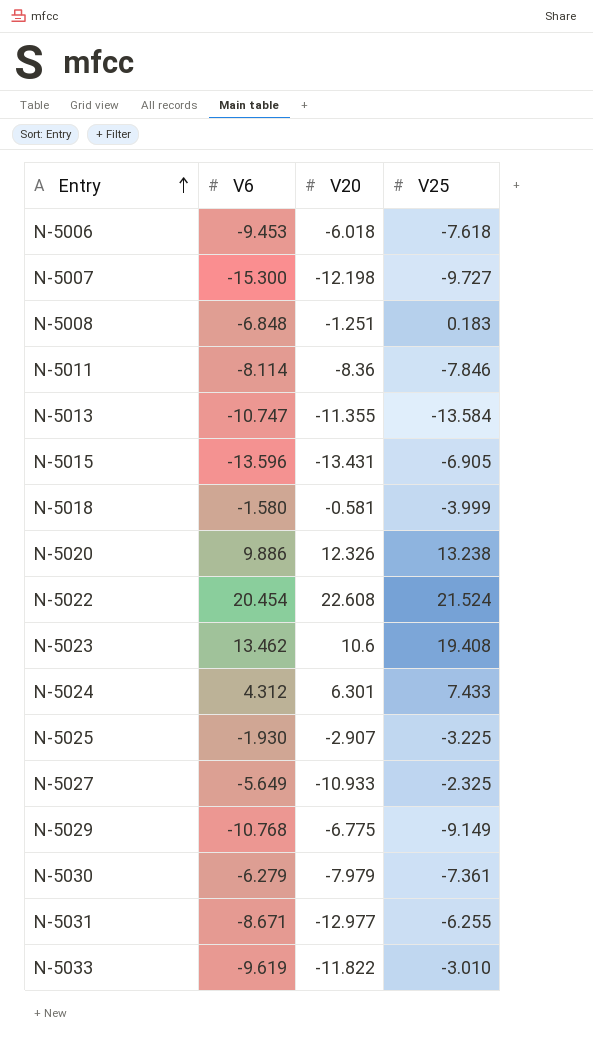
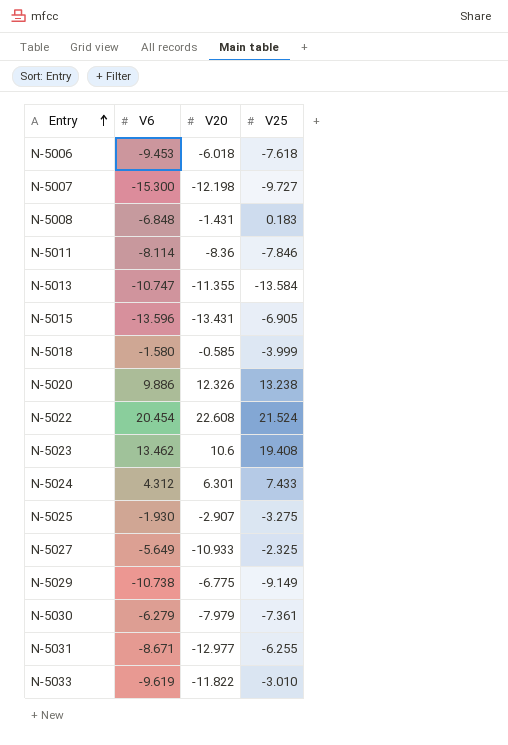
N-5008 | V20: -1.251 -> -1.431
N-5018 | V20: -0.581 -> -0.585
N-5025 | V25: -3.225 -> -3.275
N-5029 | V6: -10.768 -> -10.738

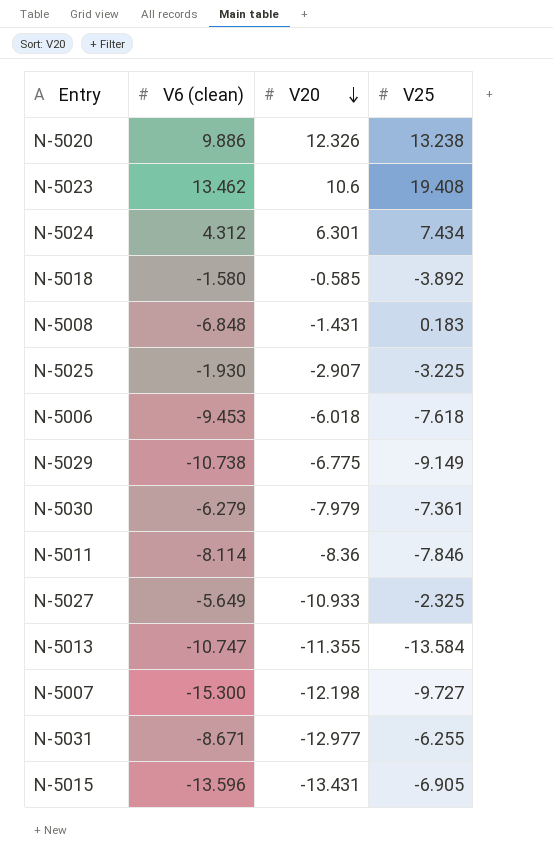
row order: Entry ascending -> V20 descending
column name: V6 -> V6 (clean)
row N-5022: 20.454 | 22.608 | 21.524 -> none
row N-5033: -9.619 | -11.822 | -3.010 -> none
N-5024 | V25: 7.433 -> 7.434
N-5018 | V25: -3.999 -> -3.892
N-5025 | V25: -3.275 -> -3.225

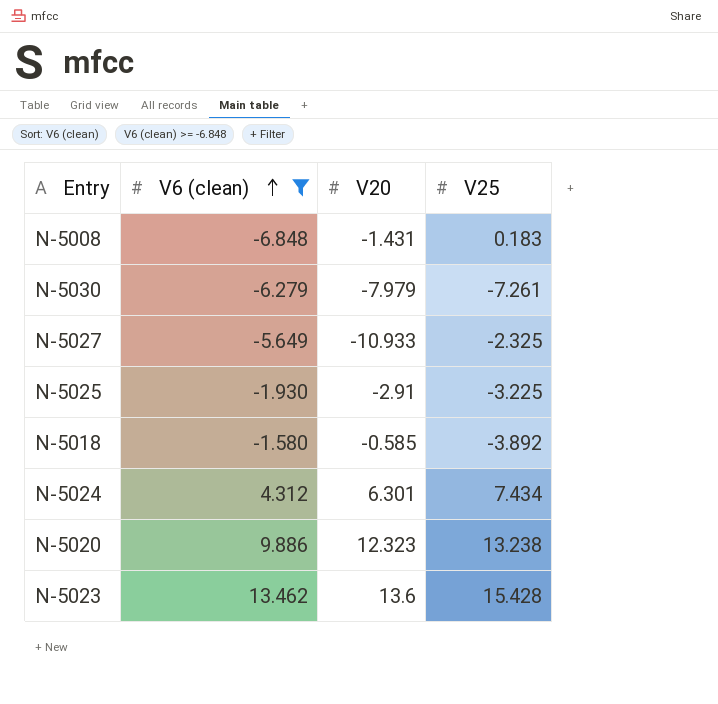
filter: none -> V6 (clean) >= -6.848
row order: V20 descending -> V6 (clean) ascending
N-5030 | V25: -7.361 -> -7.261
N-5025 | V20: -2.907 -> -2.91
N-5020 | V20: 12.326 -> 12.323
N-5023 | V20: 10.6 -> 13.6
N-5023 | V25: 19.408 -> 15.428

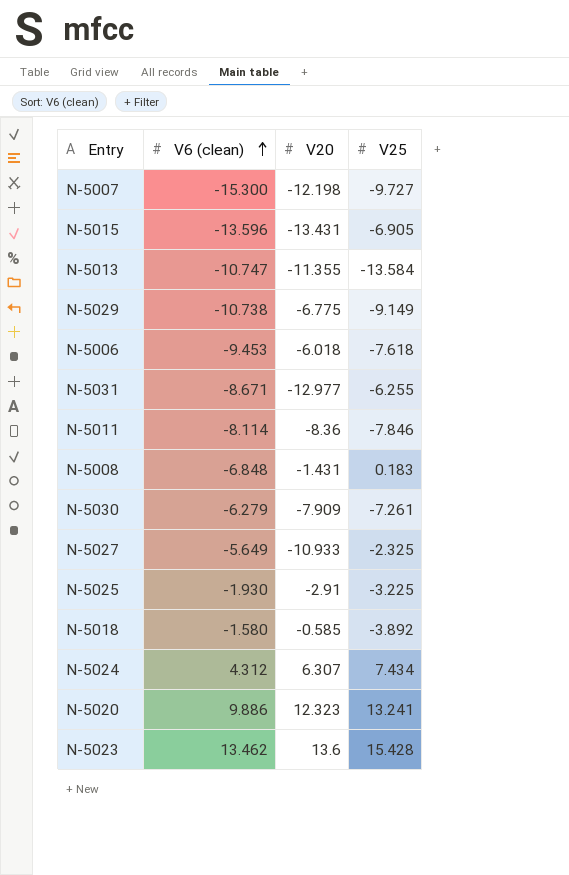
filter: V6 (clean) >= -6.848 -> none
N-5030 | V20: -7.979 -> -7.909
N-5024 | V20: 6.301 -> 6.307
N-5020 | V25: 13.238 -> 13.241

